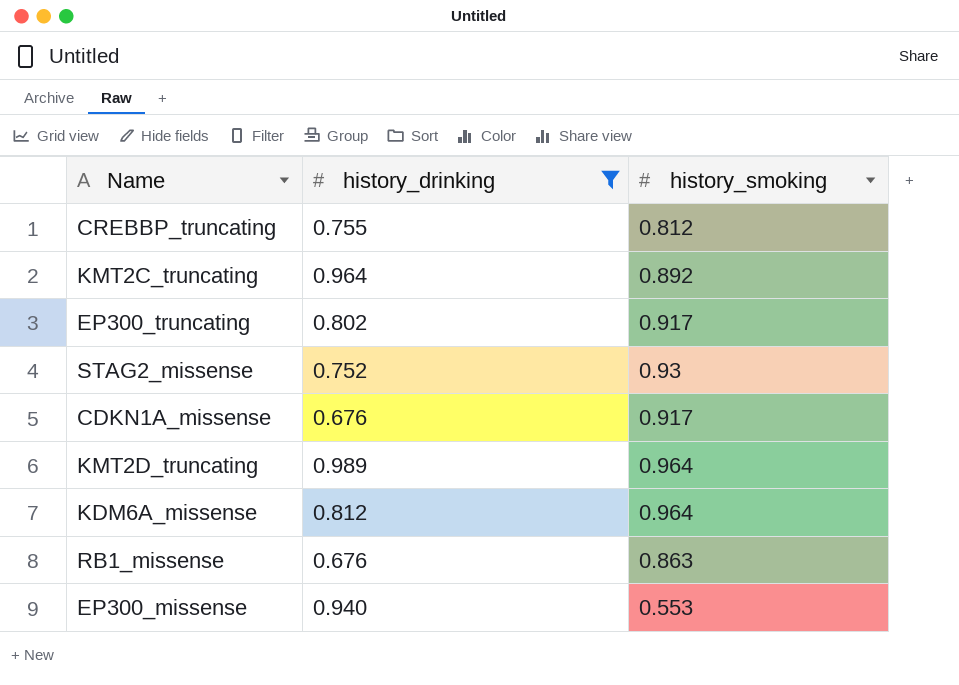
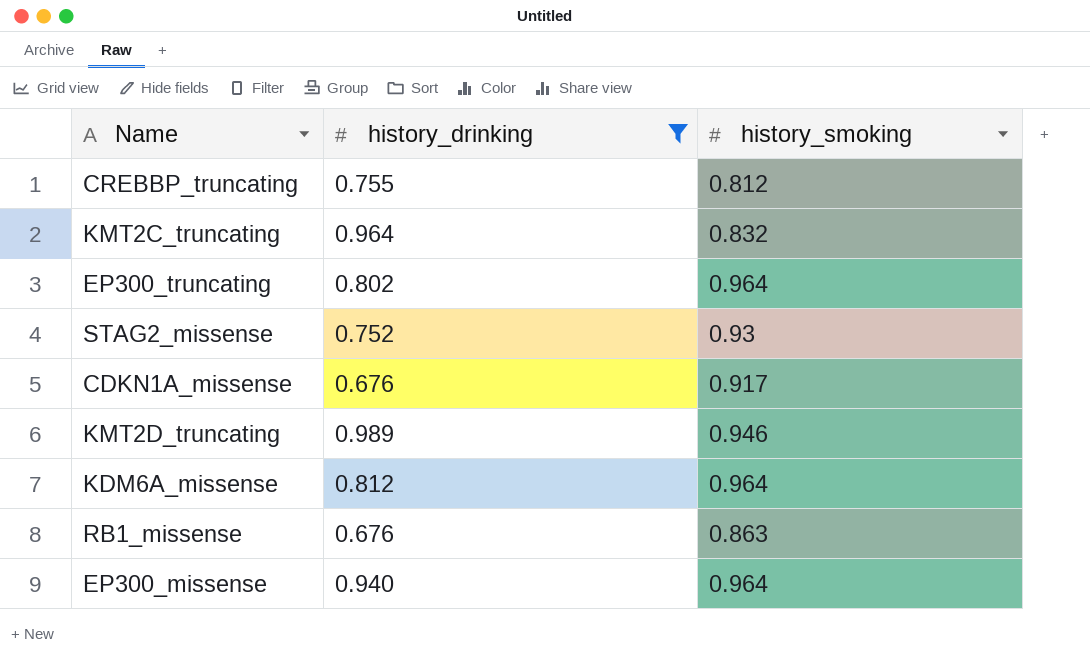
KMT2C_truncating | history_smoking: 0.892 -> 0.832
EP300_truncating | history_smoking: 0.917 -> 0.964
KMT2D_truncating | history_smoking: 0.964 -> 0.946
EP300_missense | history_smoking: 0.553 -> 0.964

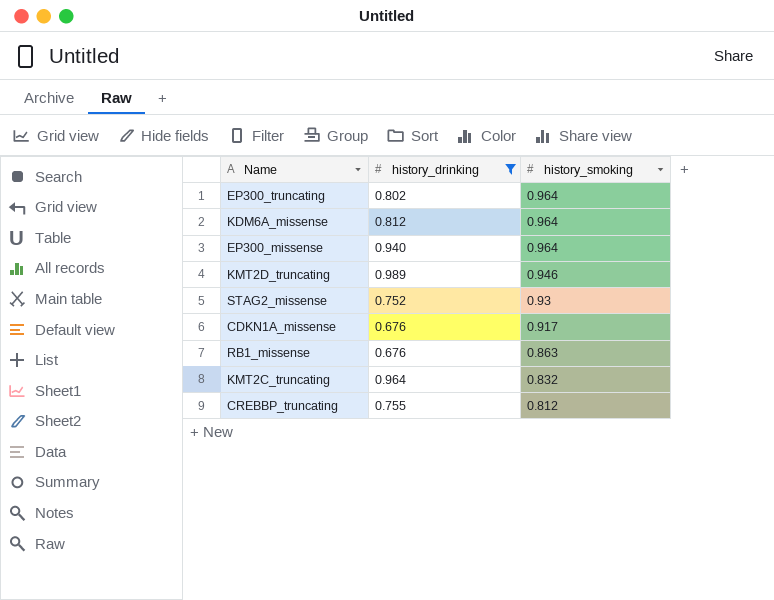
row order: none -> history_smoking descending

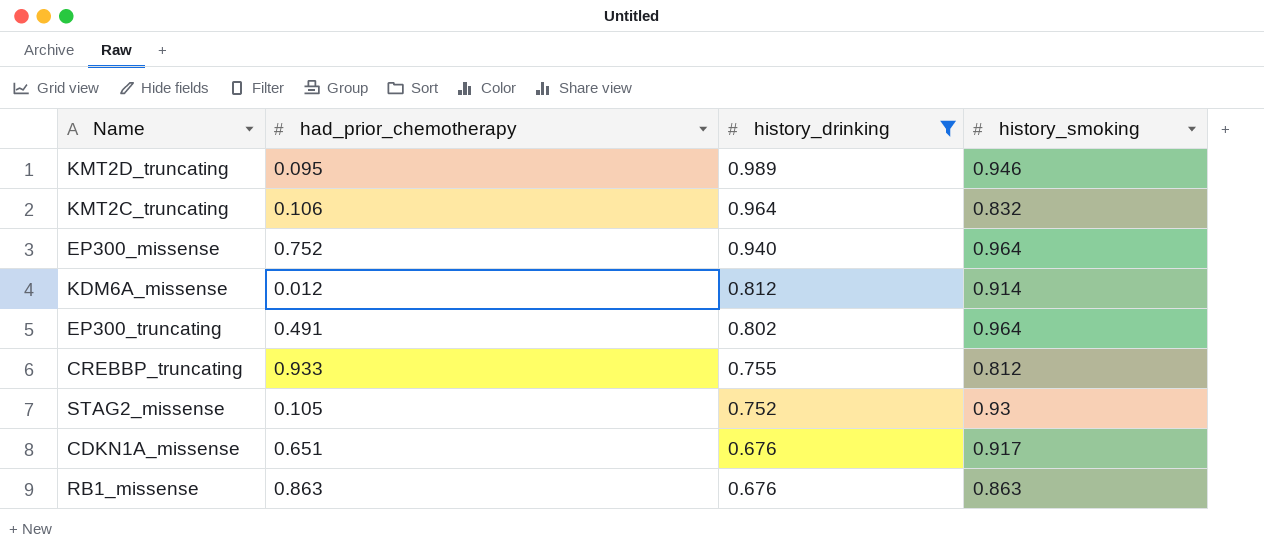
row order: history_smoking descending -> history_drinking descending
column had_prior_chemotherapy | position: none -> 2
KDM6A_missense | history_smoking: 0.964 -> 0.914

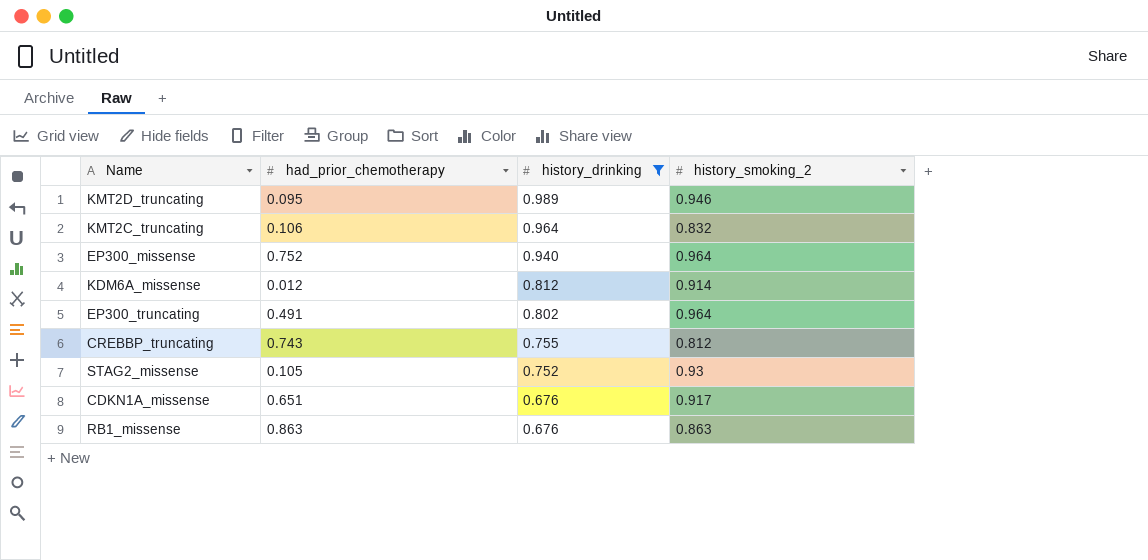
column name: history_smoking -> history_smoking_2
CREBBP_truncating | had_prior_chemotherapy: 0.933 -> 0.743

